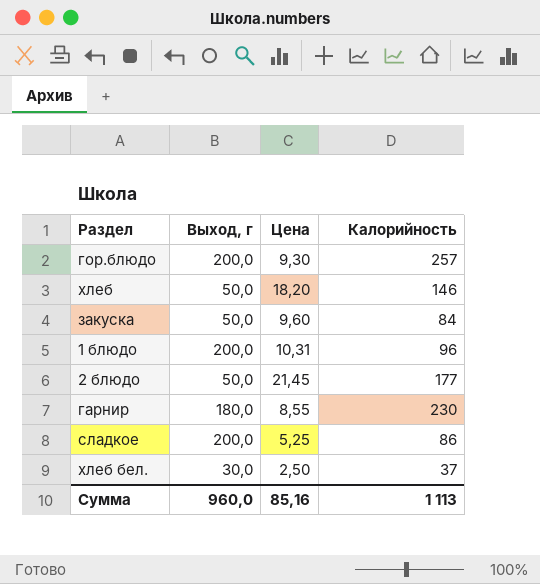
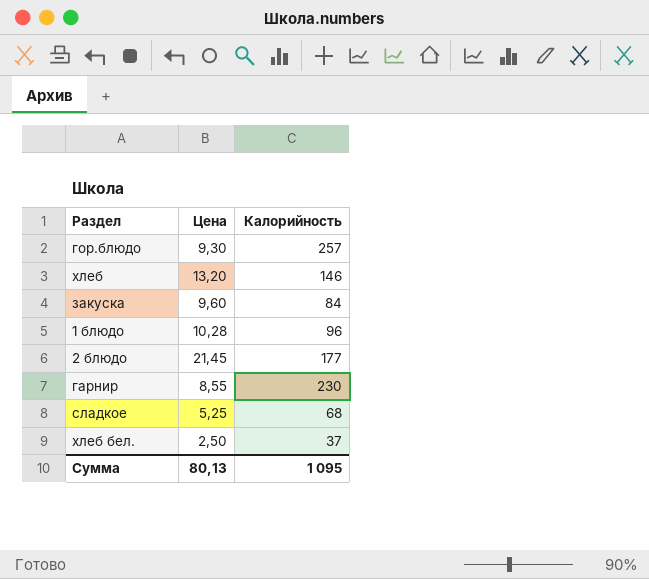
column Выход, г | position: 2 -> none
хлеб | Цена: 18,20 -> 13,20
1 блюдо | Цена: 10,31 -> 10,28
сладкое | Калорийность: 86 -> 68
Сумма | Цена: 85,16 -> 80,13
Сумма | Калорийность: 1 113 -> 1 095

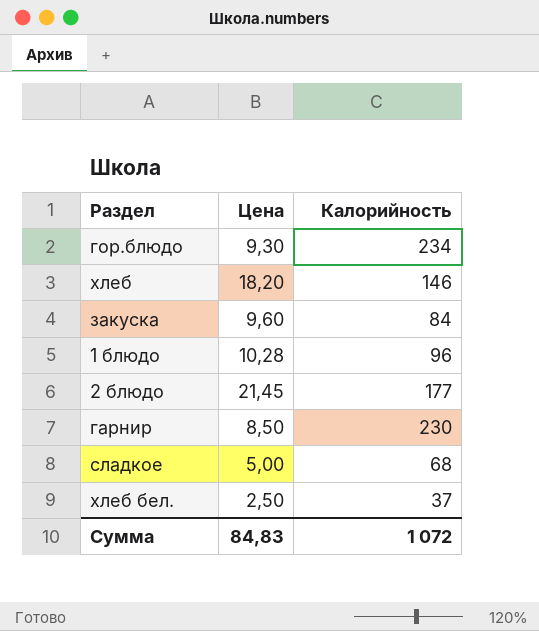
гор.блюдо | Калорийность: 257 -> 234
хлеб | Цена: 13,20 -> 18,20
гарнир | Цена: 8,55 -> 8,50
сладкое | Цена: 5,25 -> 5,00
Сумма | Цена: 80,13 -> 84,83
Сумма | Калорийность: 1 095 -> 1 072

